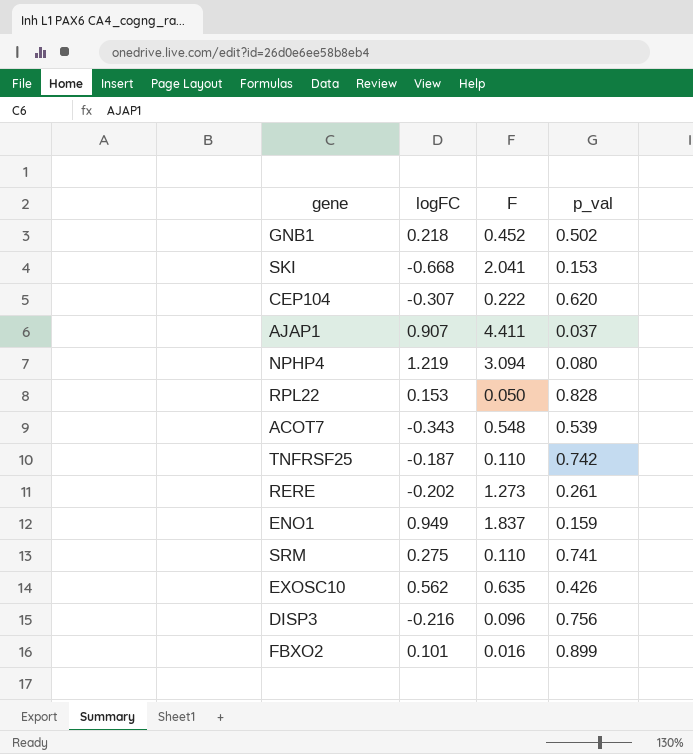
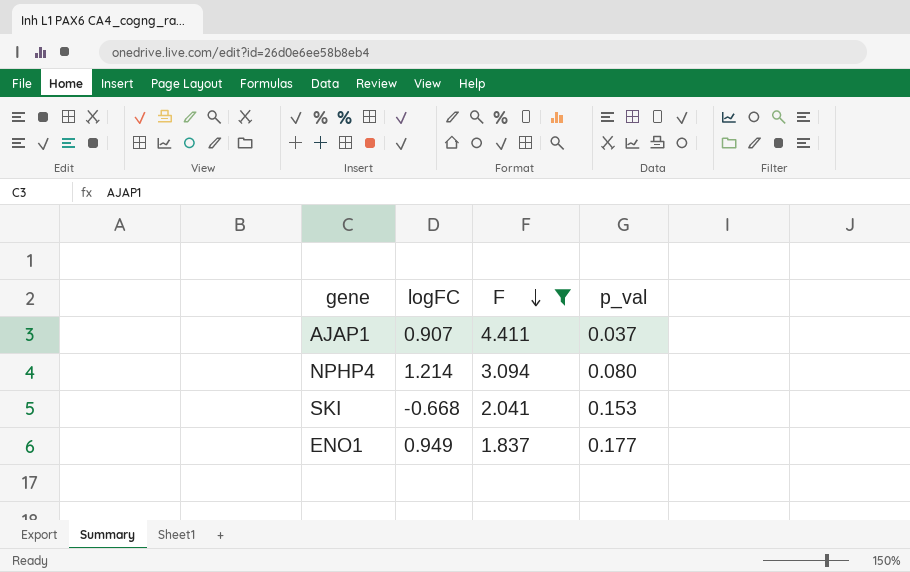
filter: none -> F >= 1.837
row order: none -> F descending
NPHP4 | logFC: 1.219 -> 1.214
ENO1 | p_val: 0.159 -> 0.177

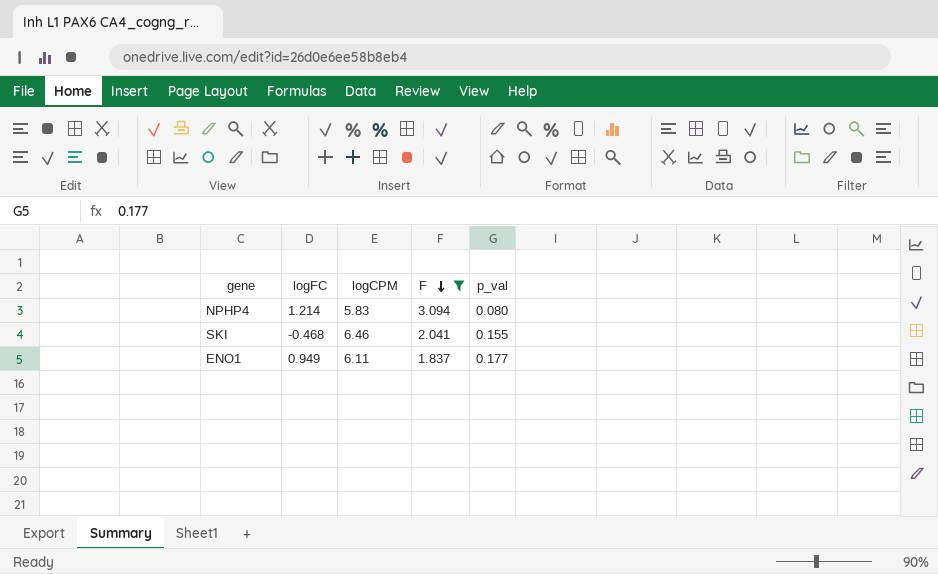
column logCPM | position: none -> 3
row AJAP1: 0.907 | 4.411 | 0.037 -> none
SKI | logFC: -0.668 -> -0.468
SKI | p_val: 0.153 -> 0.155

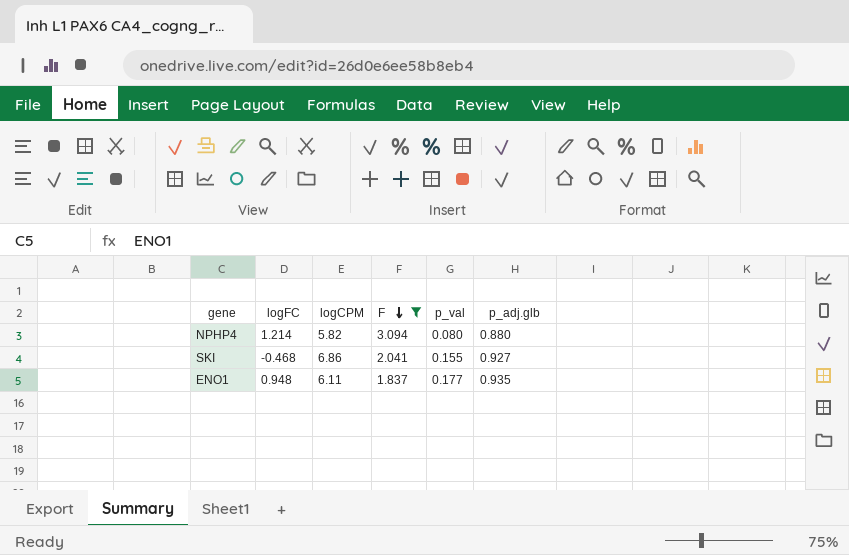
column p_adj.glb | position: none -> 6
NPHP4 | logCPM: 5.83 -> 5.82
SKI | logCPM: 6.46 -> 6.86
ENO1 | logFC: 0.949 -> 0.948

